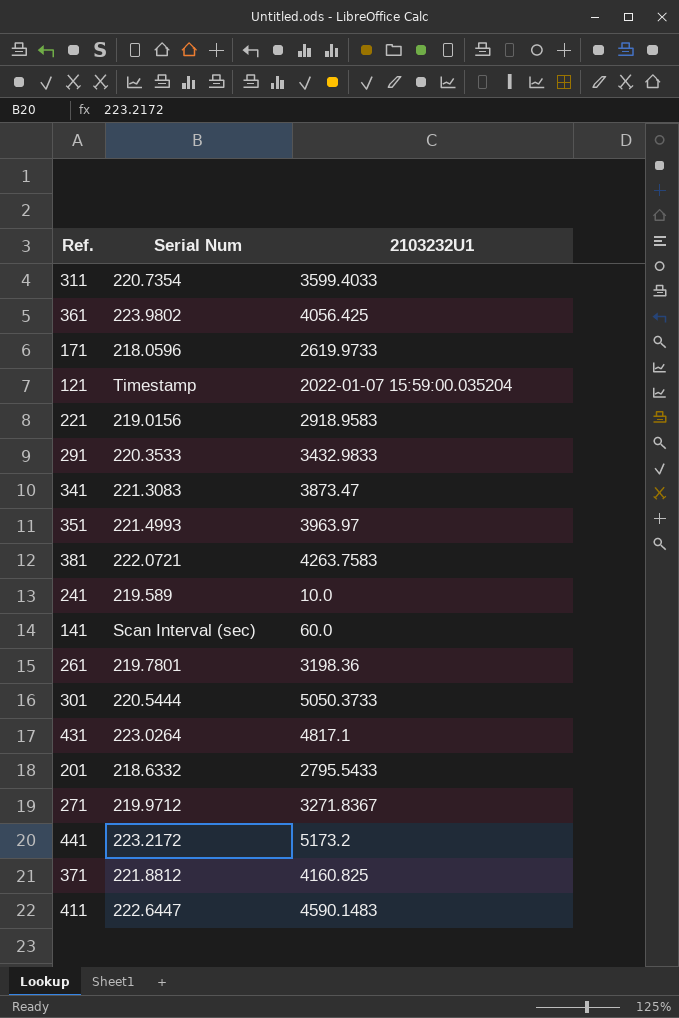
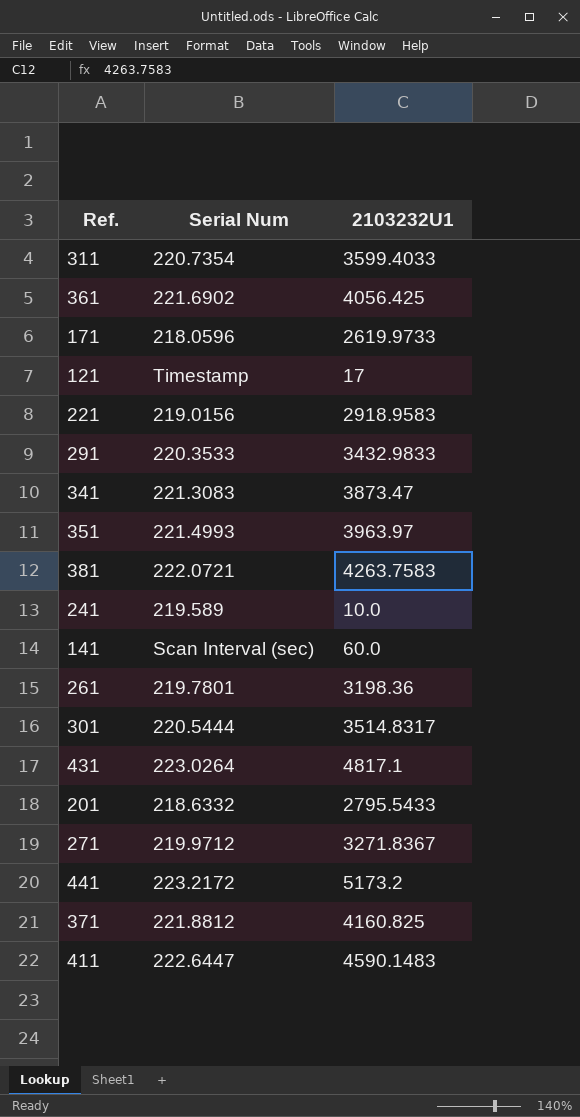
361 | Serial Num: 223.9802 -> 221.6902
121 | 2103232U1: 2022-01-07 15:59:00.035204 -> 17
301 | 2103232U1: 5050.3733 -> 3514.8317

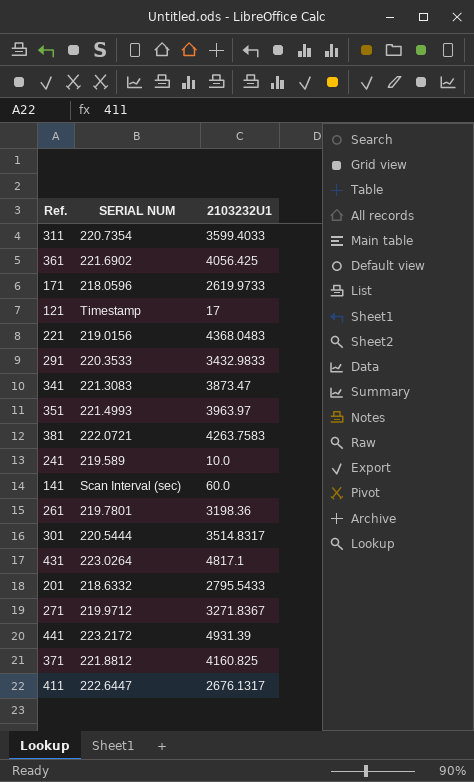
column name: Serial Num -> SERIAL NUM
221 | 2103232U1: 2918.9583 -> 4368.0483
441 | 2103232U1: 5173.2 -> 4931.39
411 | 2103232U1: 4590.1483 -> 2676.1317

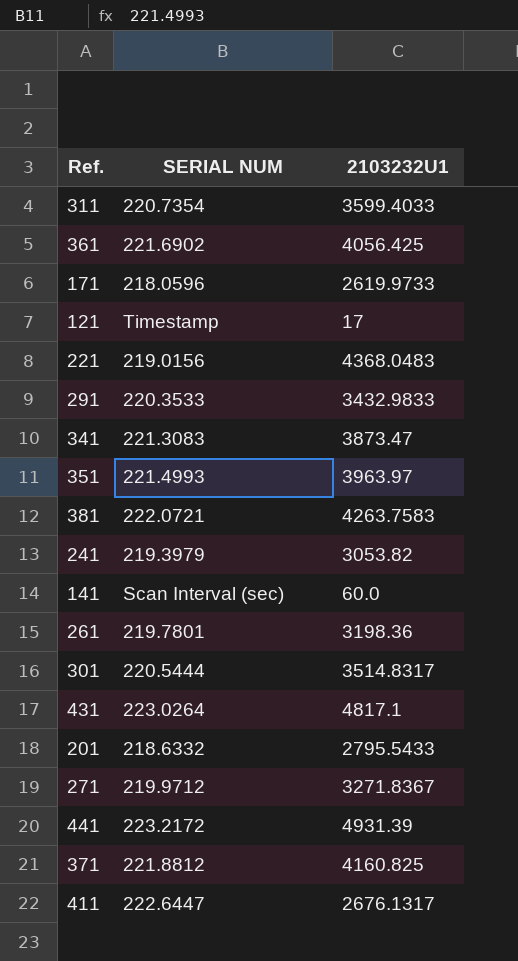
241 | SERIAL NUM: 219.589 -> 219.3979
241 | 2103232U1: 10.0 -> 3053.82

